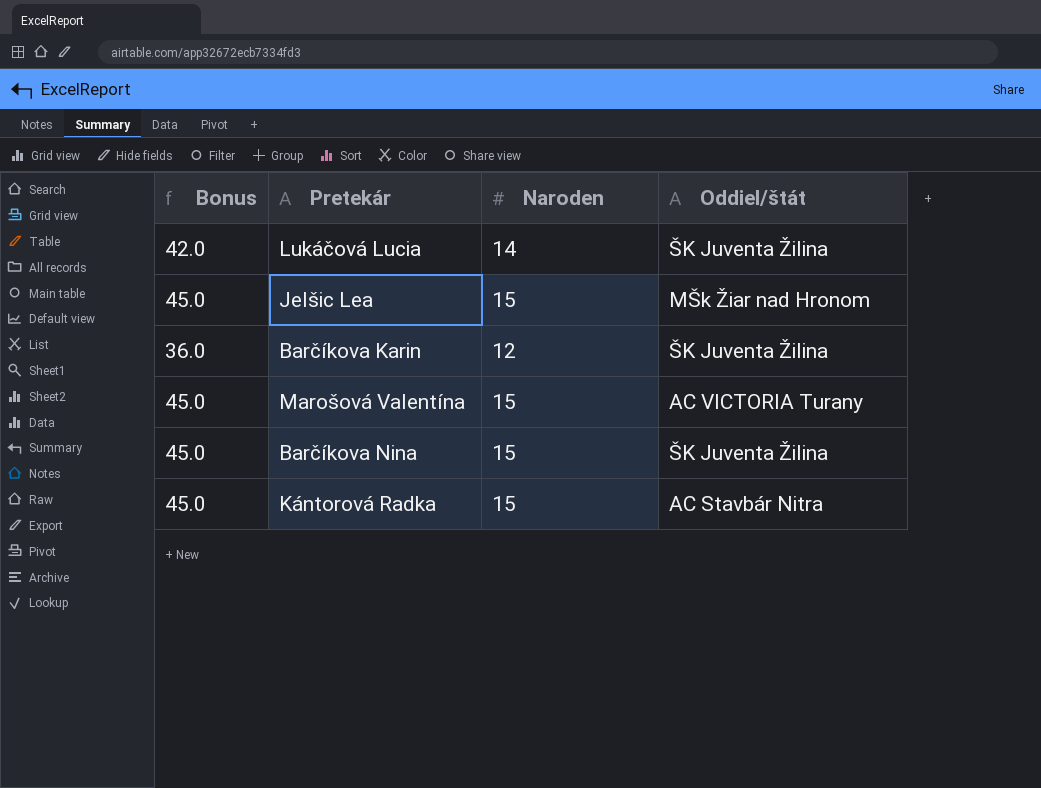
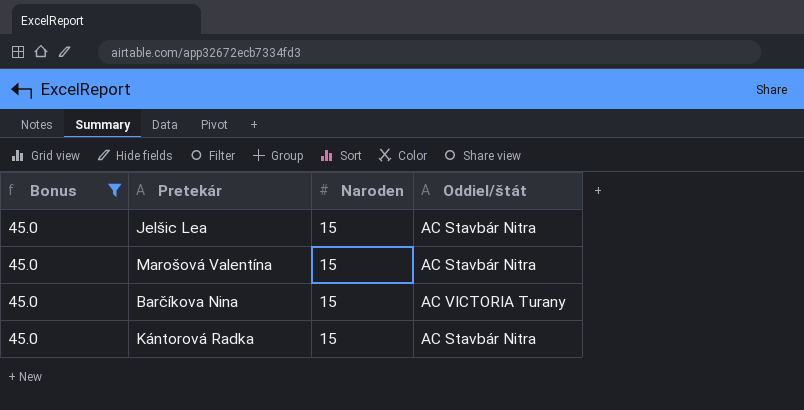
filter: none -> Bonus = 45.0
Jelšic Lea | Oddiel/štát: MŠk Žiar nad Hronom -> AC Stavbár Nitra
Marošová Valentína | Oddiel/štát: AC VICTORIA Turany -> AC Stavbár Nitra
Barčíkova Nina | Oddiel/štát: ŠK Juventa Žilina -> AC VICTORIA Turany

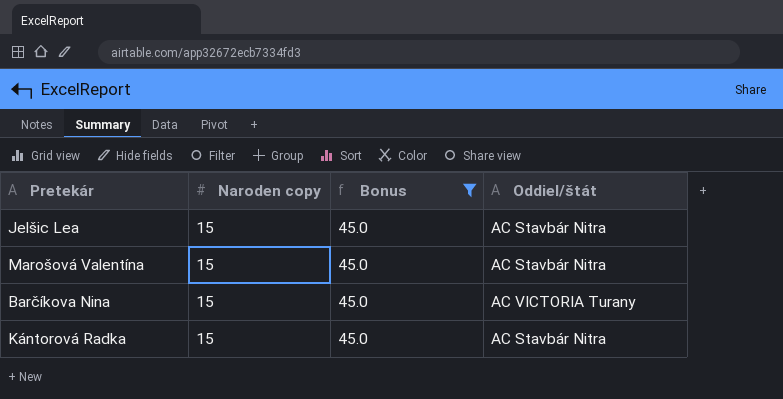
column name: Naroden -> Naroden copy
column Bonus | position: 1 -> 3

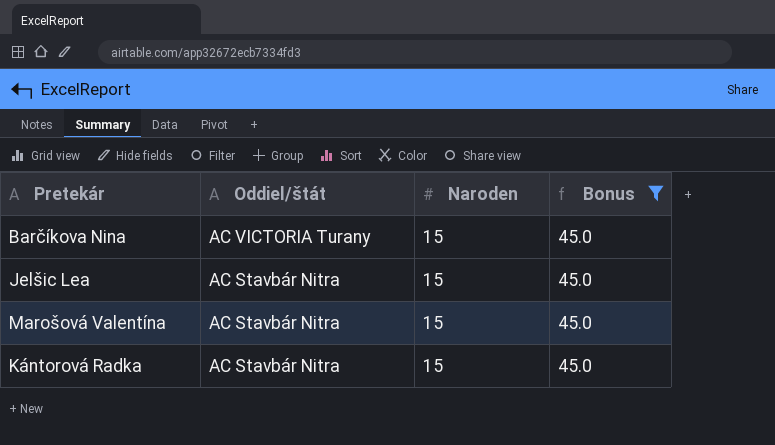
row order: none -> Oddiel/štát descending
column Oddiel/štát | position: 4 -> 2
column name: Naroden copy -> Naroden

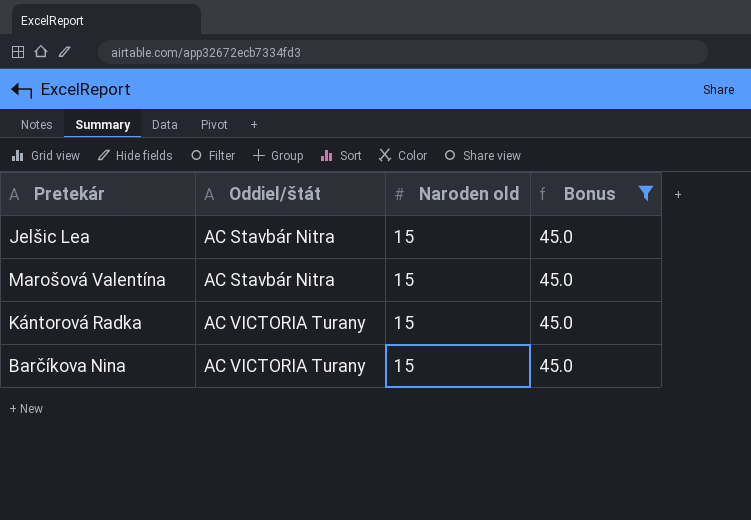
row order: Oddiel/štát descending -> Oddiel/štát ascending
column name: Naroden -> Naroden old
Kántorová Radka | Oddiel/štát: AC Stavbár Nitra -> AC VICTORIA Turany

